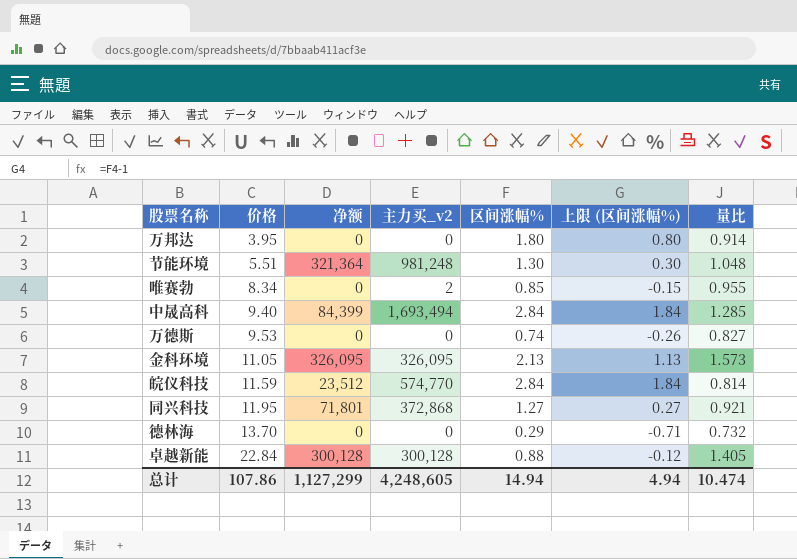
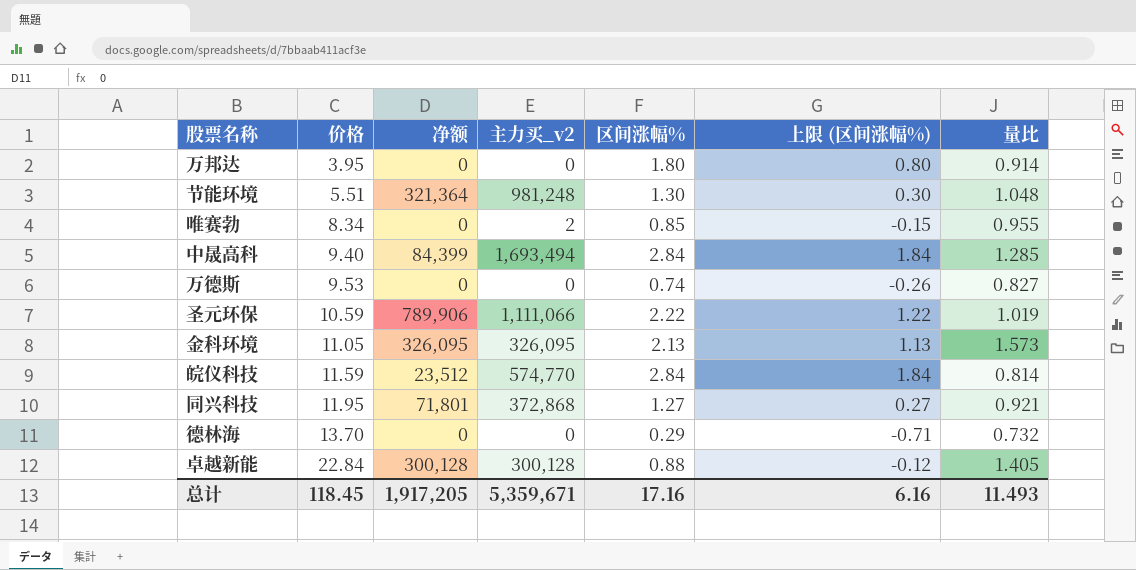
row 圣元环保: none -> 10.59 | 789,906 | 1,111,066 | 2.22 | 1.22 | 1.019
总计 | 价格: 107.86 -> 118.45
总计 | 净额: 1,127,299 -> 1,917,205
总计 | 主力买_v2: 4,248,605 -> 5,359,671
总计 | 区间涨幅%: 14.94 -> 17.16
总计 | 上限 (区间涨幅%): 4.94 -> 6.16
总计 | 量比: 10.474 -> 11.493

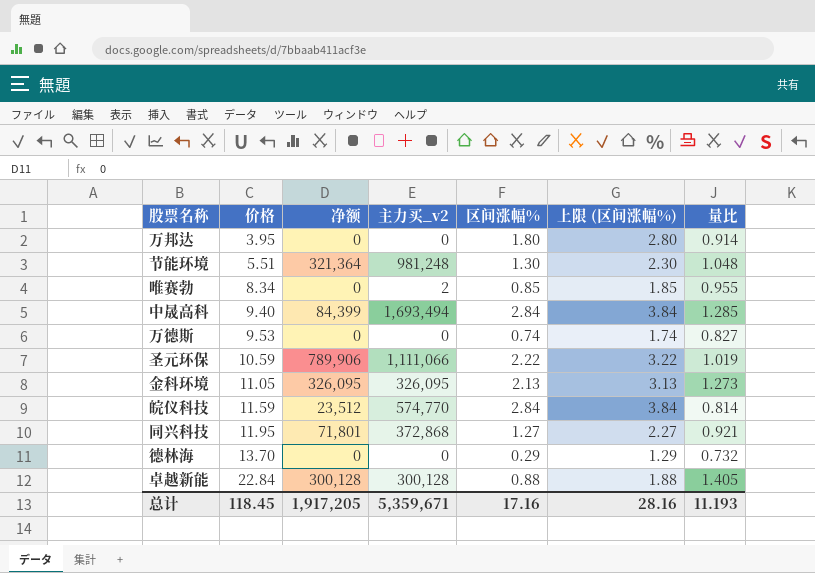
column 上限 (区间涨幅%) | formula: [区间涨幅%] - 1 -> [区间涨幅%] + 1
金科环境 | 量比: 1.573 -> 1.273
总计 | 上限 (区间涨幅%): 6.16 -> 28.16
总计 | 量比: 11.493 -> 11.193

